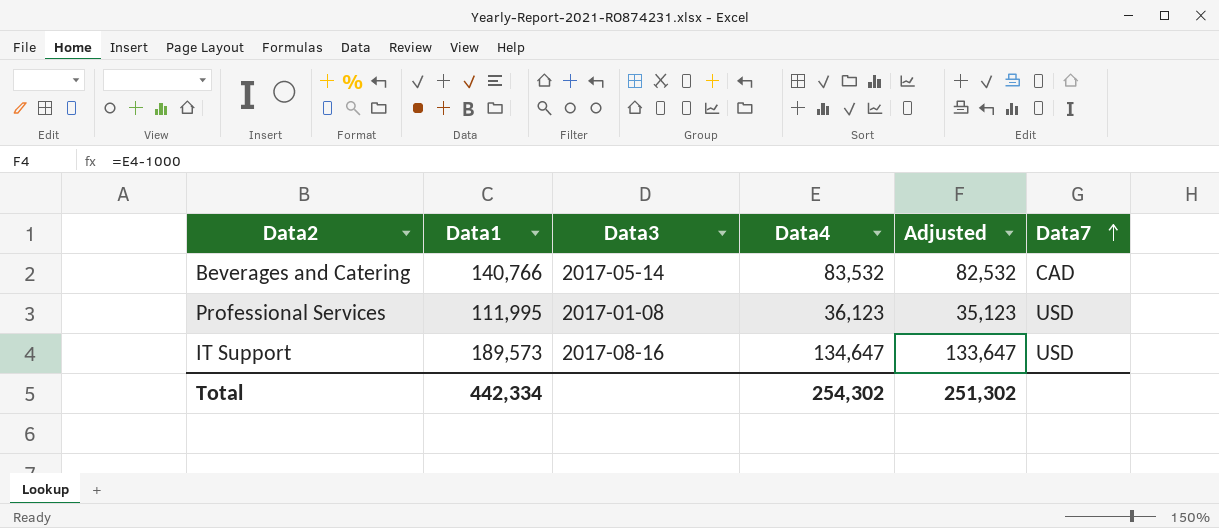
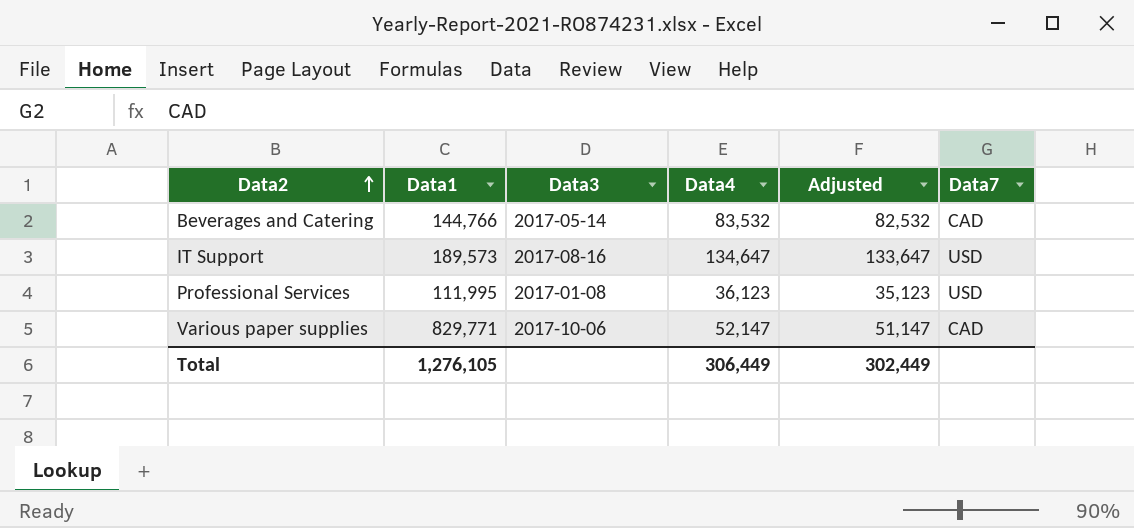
row order: Data7 ascending -> Data2 ascending
Beverages and Catering | Data1: 140,766 -> 144,766
row Various paper supplies: none -> 829,771 | 2017-10-06 | 52,147 | 51,147 | CAD
Total | Data1: 442,334 -> 1,276,105
Total | Data4: 254,302 -> 306,449
Total | Adjusted: 251,302 -> 302,449

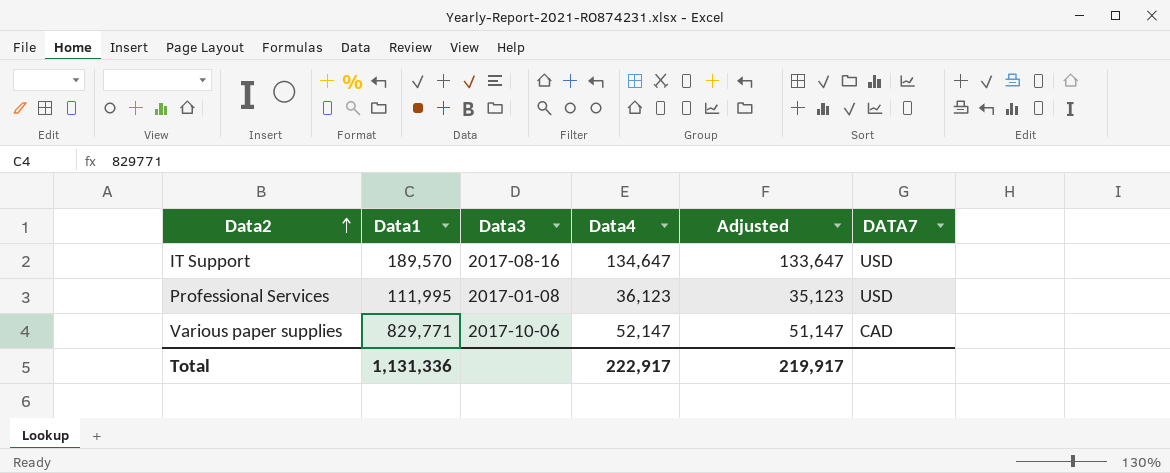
column name: Data7 -> DATA7
row Beverages and Catering: 144,766 | 2017-05-14 | 83,532 | 82,532 | CAD -> none
IT Support | Data1: 189,573 -> 189,570
Total | Data1: 1,276,105 -> 1,131,336
Total | Data4: 306,449 -> 222,917
Total | Adjusted: 302,449 -> 219,917

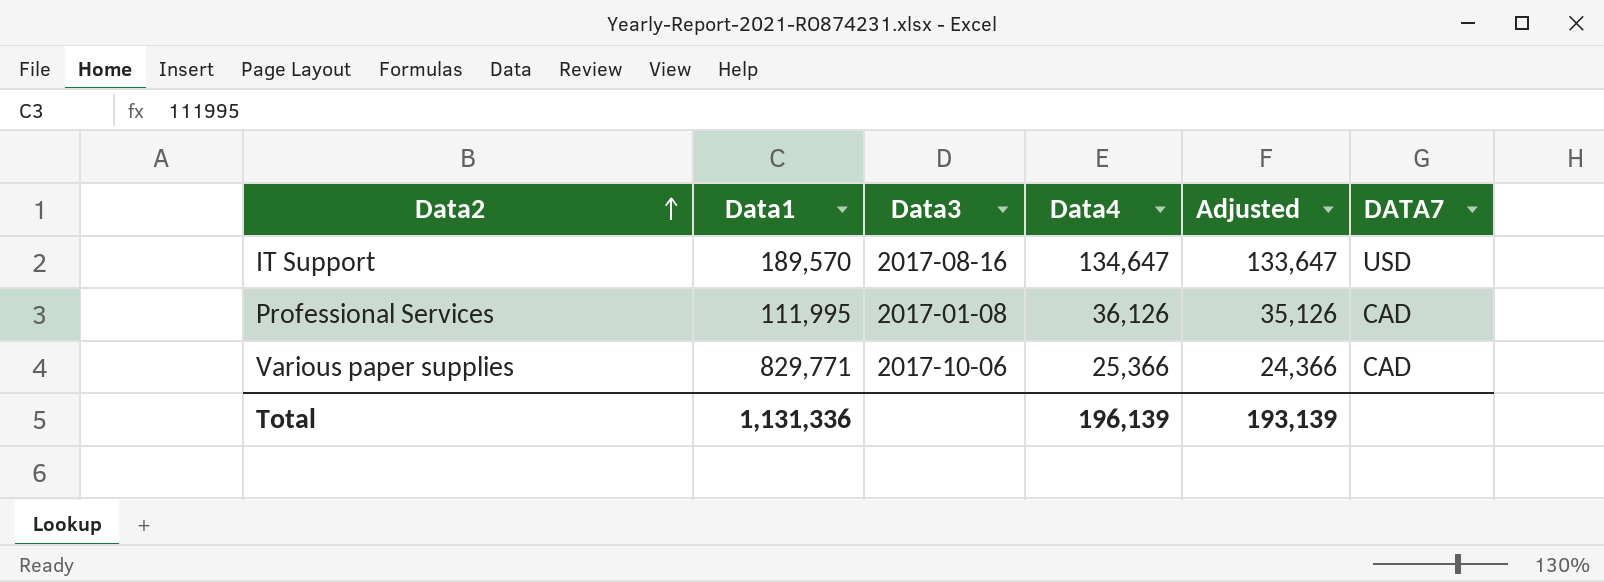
Professional Services | Data4: 36,123 -> 36,126
Professional Services | Adjusted: 35,123 -> 35,126
Professional Services | DATA7: USD -> CAD
Various paper supplies | Data4: 52,147 -> 25,366
Various paper supplies | Adjusted: 51,147 -> 24,366
Total | Data4: 222,917 -> 196,139
Total | Adjusted: 219,917 -> 193,139

